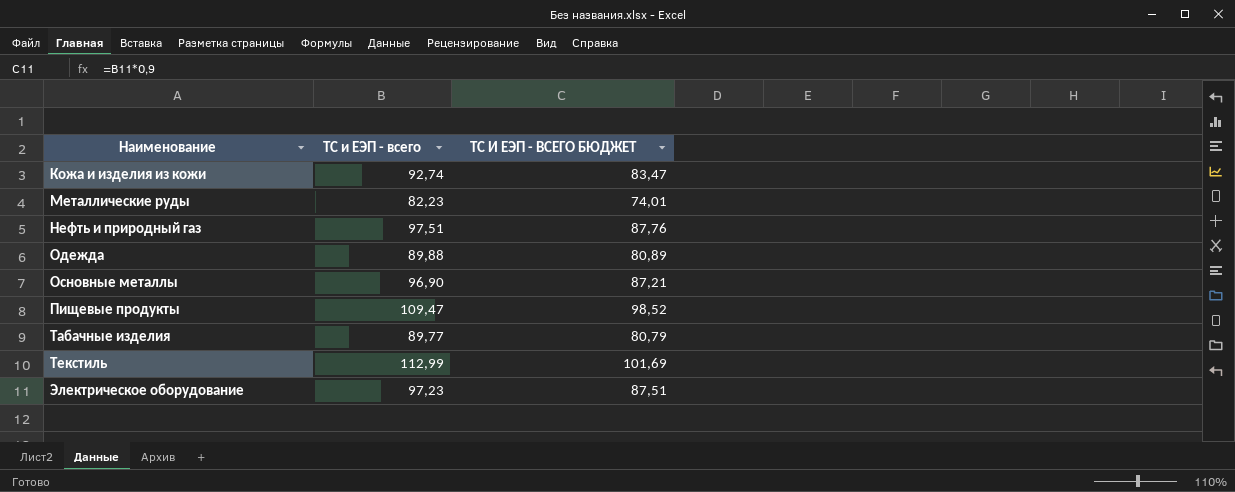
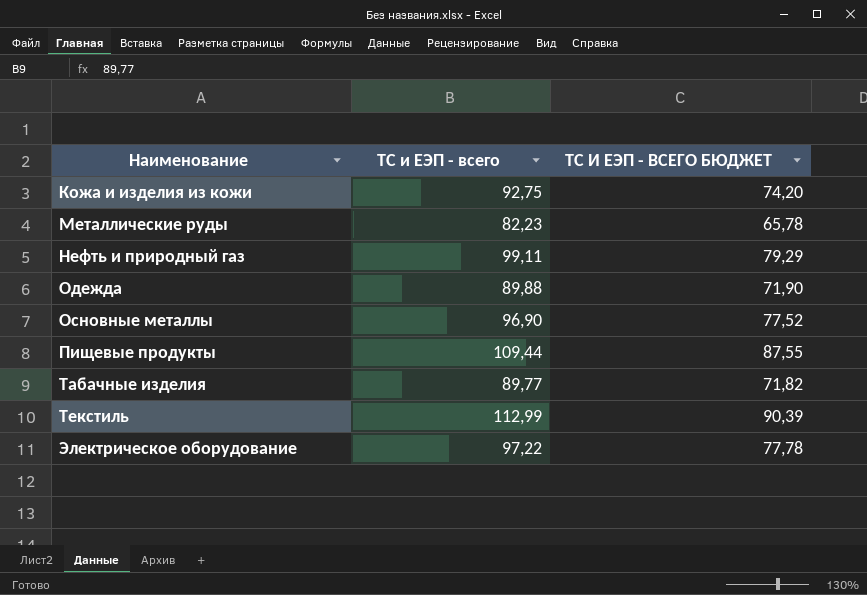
column ТС И ЕЭП - ВСЕГО БЮДЖЕТ | formula: [ТС и ЕЭП - всего] * 0,9 -> [ТС и ЕЭП - всего] * 0,8
Кожа и изделия из кожи | ТС и ЕЭП - всего: 92,74 -> 92,75
Нефть и природный газ | ТС и ЕЭП - всего: 97,51 -> 99,11
Пищевые продукты | ТС и ЕЭП - всего: 109,47 -> 109,44
Электрическое оборудование | ТС и ЕЭП - всего: 97,23 -> 97,22

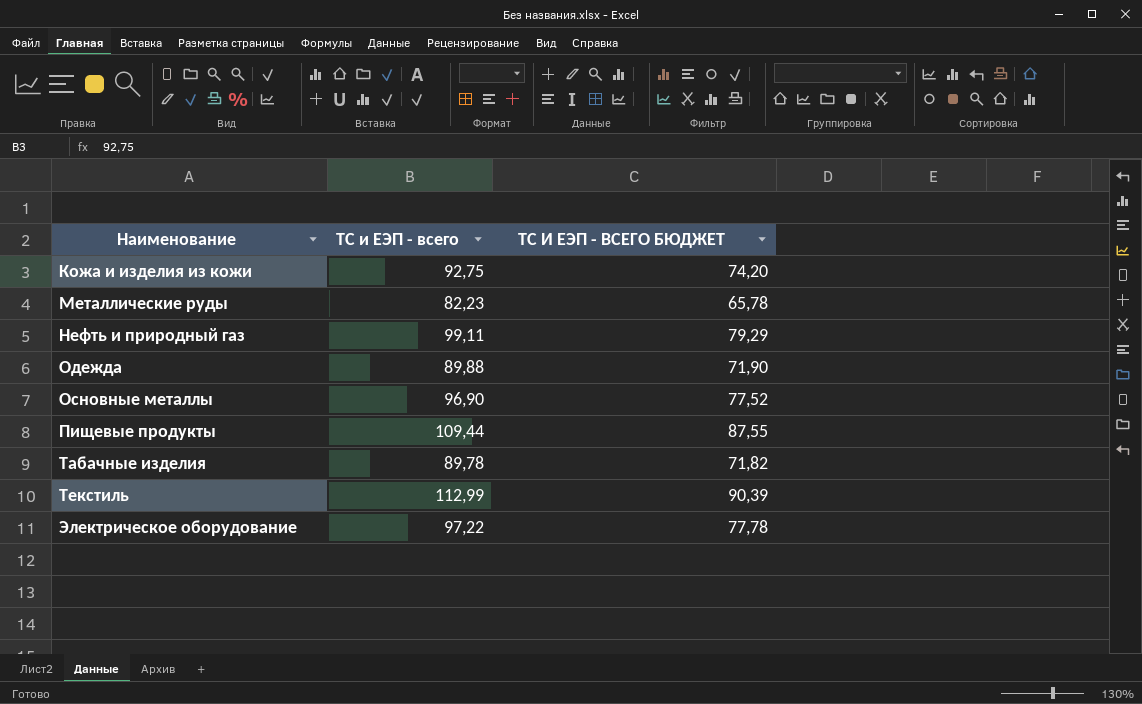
Табачные изделия | ТС и ЕЭП - всего: 89,77 -> 89,78

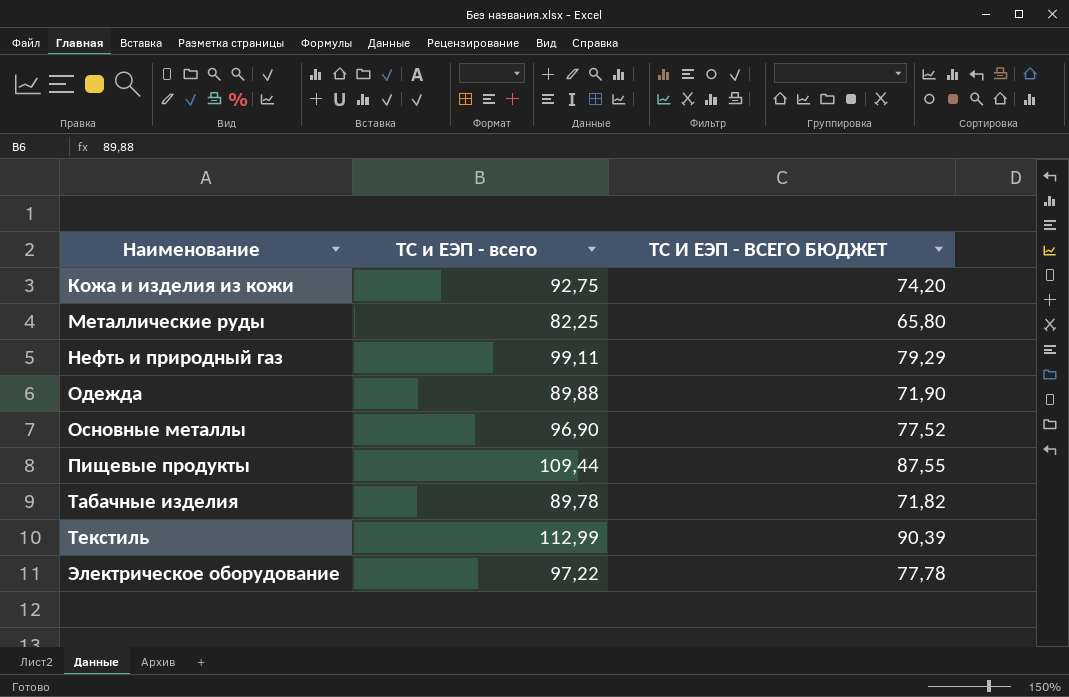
Металлические руды | ТС и ЕЭП - всего: 82,23 -> 82,25
Металлические руды | ТС И ЕЭП - ВСЕГО БЮДЖЕТ: 65,78 -> 65,80

